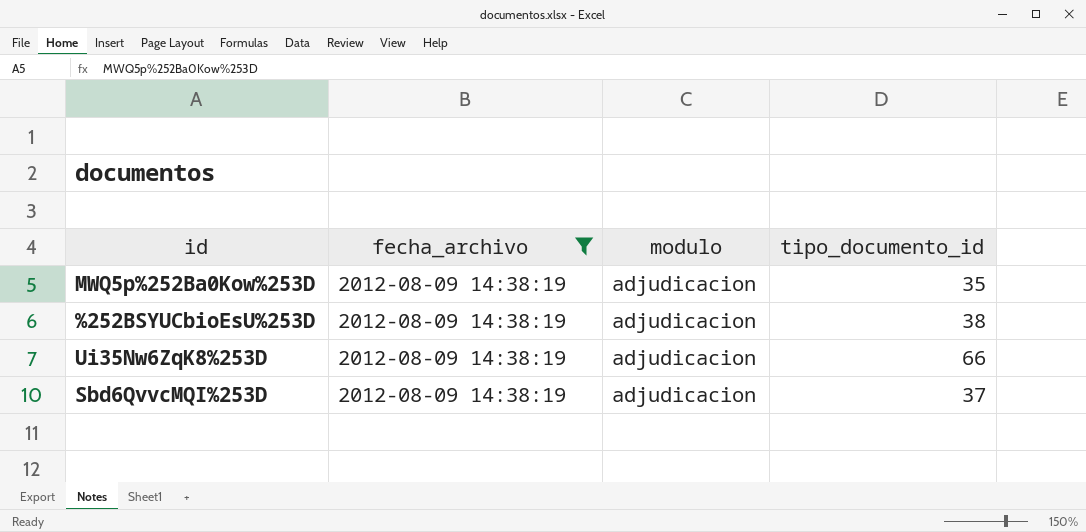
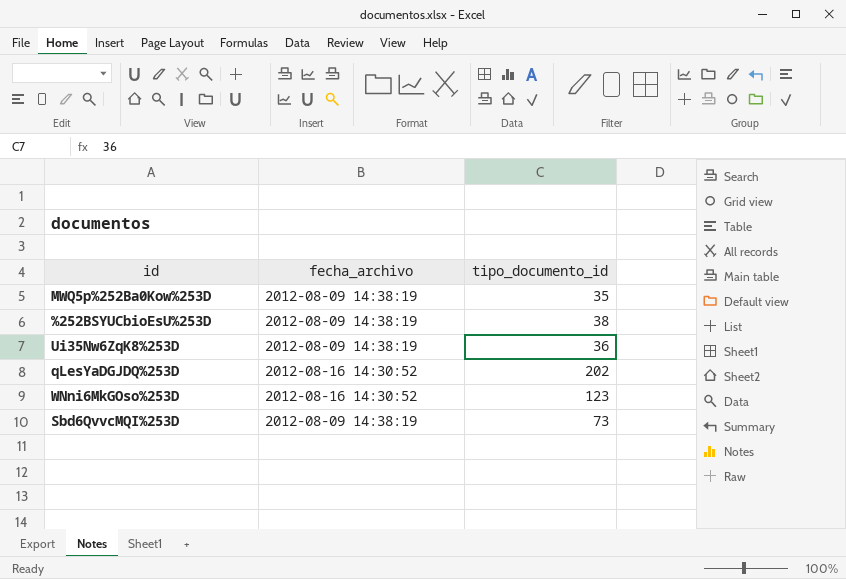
filter: fecha_archivo = 2012-08-09 14:38:19 -> none
column modulo | position: 3 -> none
Ui35Nw6ZqK8%253D | tipo_documento_id: 66 -> 36
Sbd6QvvcMQI%253D | tipo_documento_id: 37 -> 73

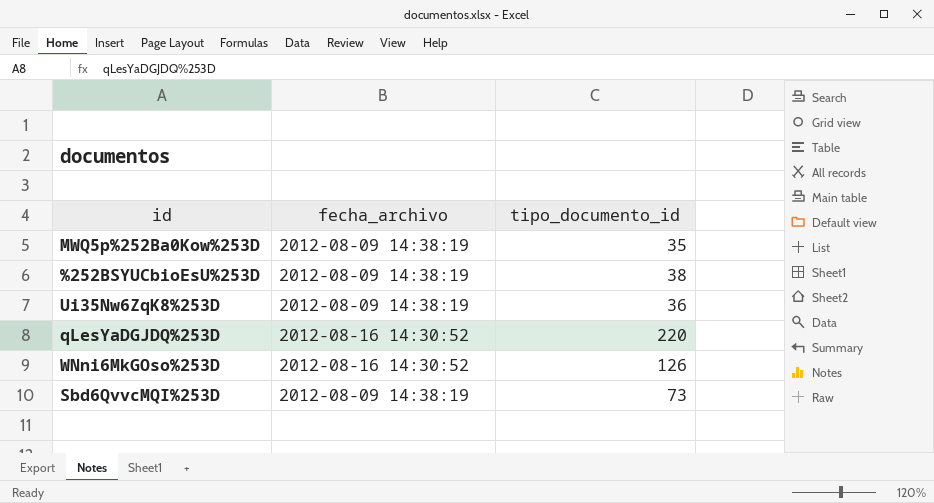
qLesYaDGJDQ%253D | tipo_documento_id: 202 -> 220
WNni6MkGOso%253D | tipo_documento_id: 123 -> 126

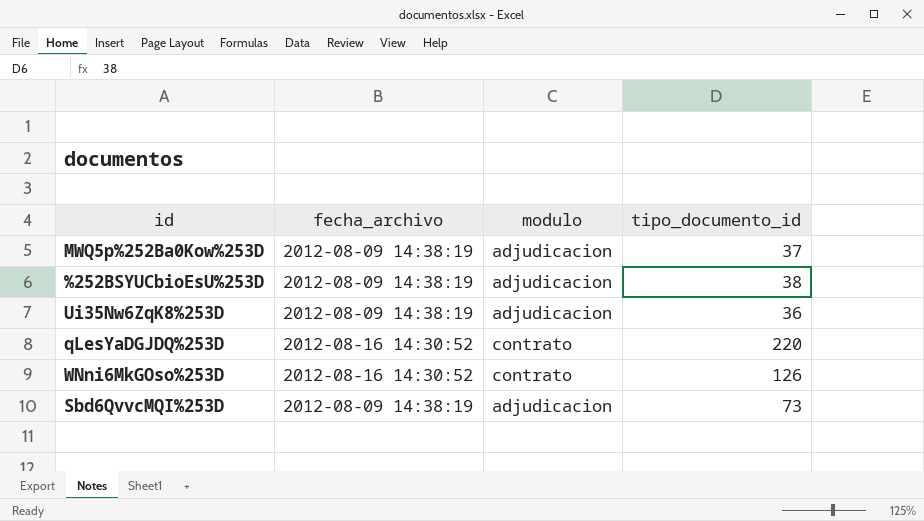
column modulo | position: none -> 3
MWQ5p%252Ba0Kow%253D | tipo_documento_id: 35 -> 37

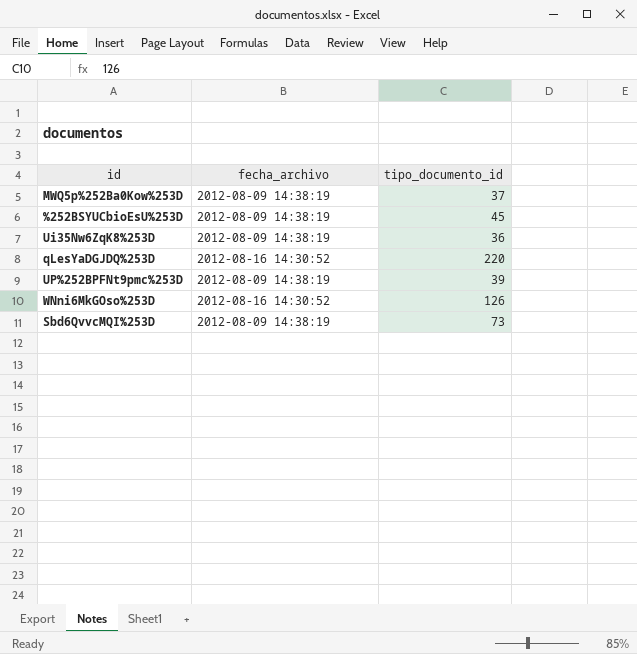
column modulo | position: 3 -> none
%252BSYUCbioEsU%253D | tipo_documento_id: 38 -> 45
row UP%252BPFNt9pmc%253D: none -> 2012-08-09 14:38:19 | 39

